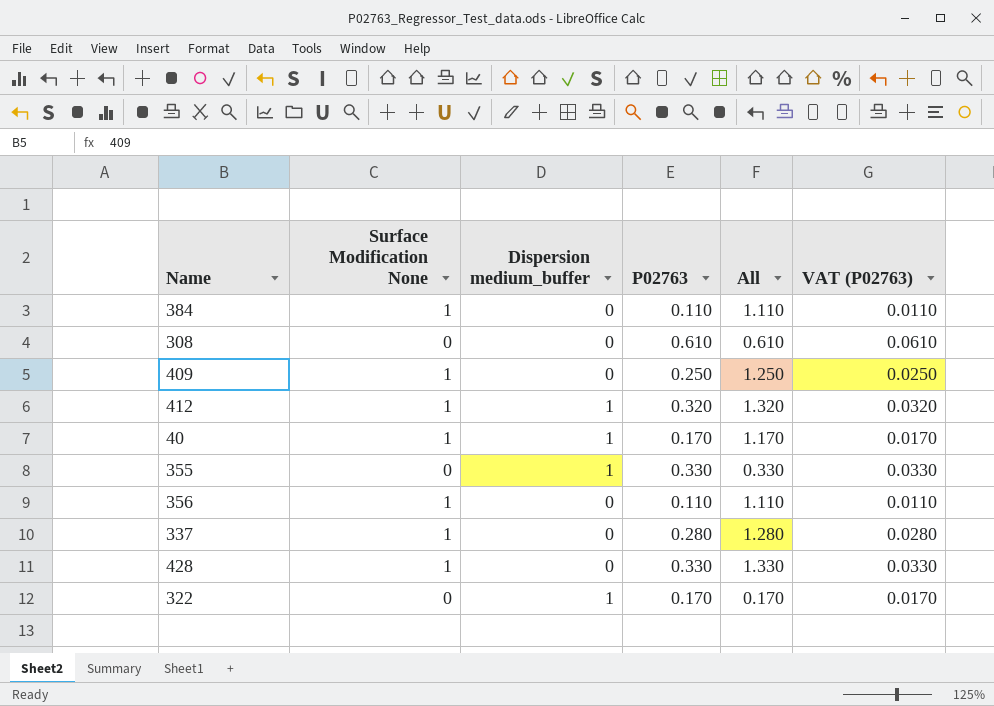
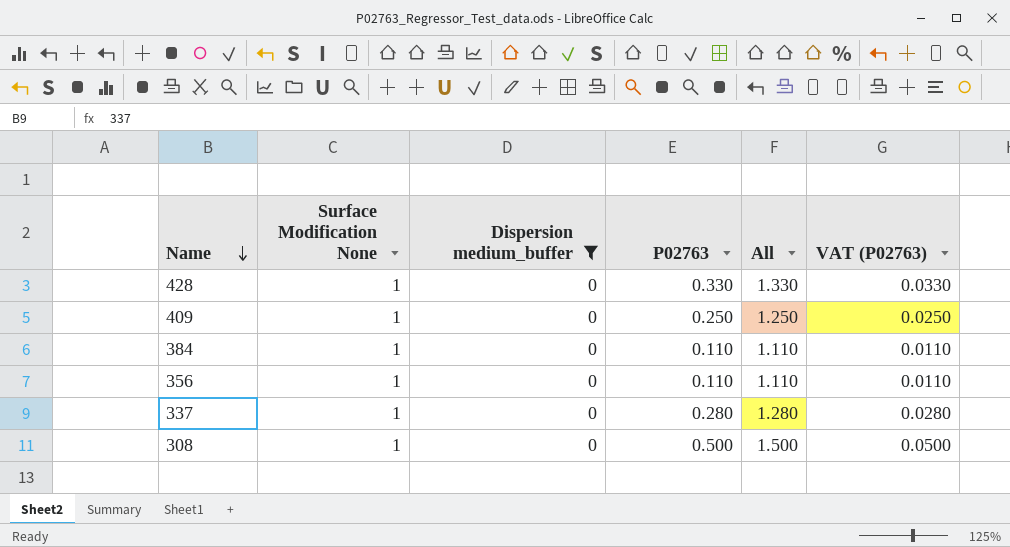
filter: none -> Dispersion medium_buffer = 0
row order: none -> Name descending
308 | Surface Modification None: 0 -> 1
308 | P02763: 0.610 -> 0.500
308 | All: 0.610 -> 1.500
308 | VAT (P02763): 0.0610 -> 0.0500

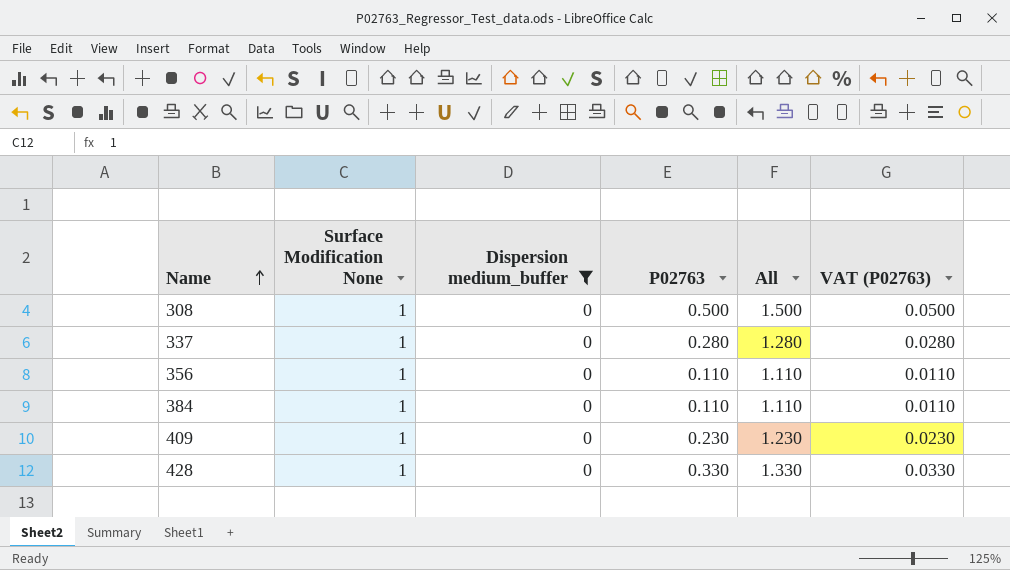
row order: Name descending -> Name ascending
409 | P02763: 0.250 -> 0.230
409 | All: 1.250 -> 1.230
409 | VAT (P02763): 0.0250 -> 0.0230

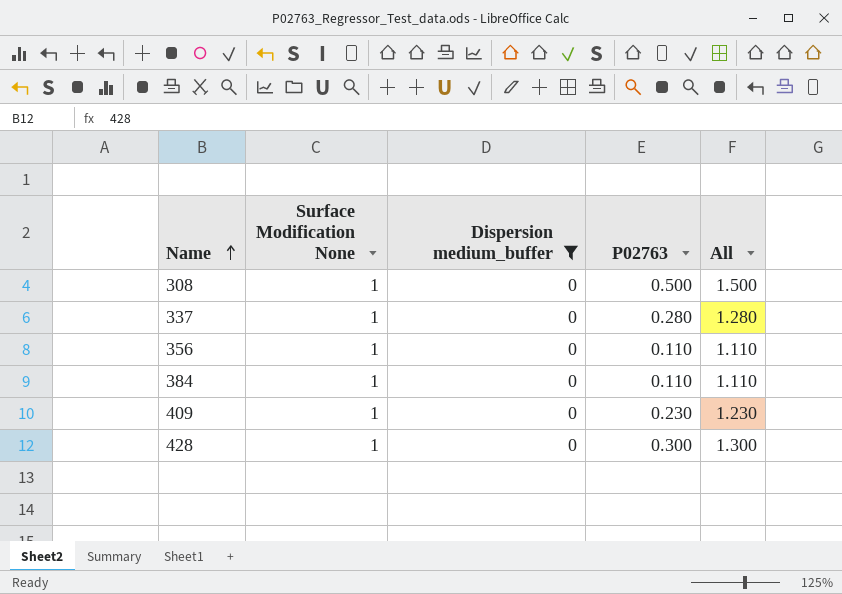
column VAT (P02763) | formula: [P02763] * 0.1 -> none
428 | P02763: 0.330 -> 0.300
428 | All: 1.330 -> 1.300

